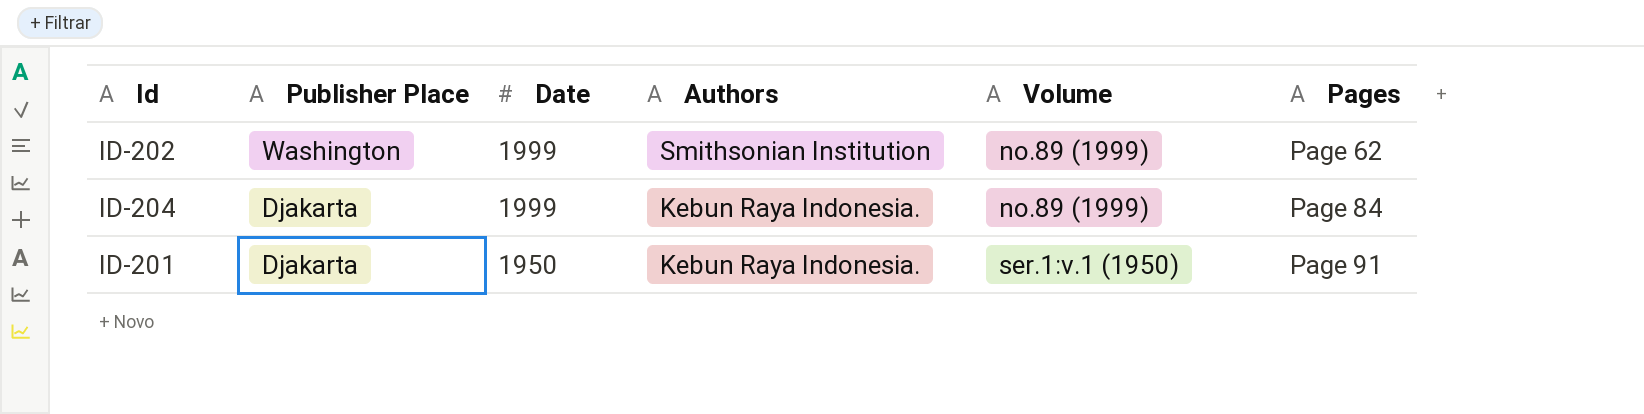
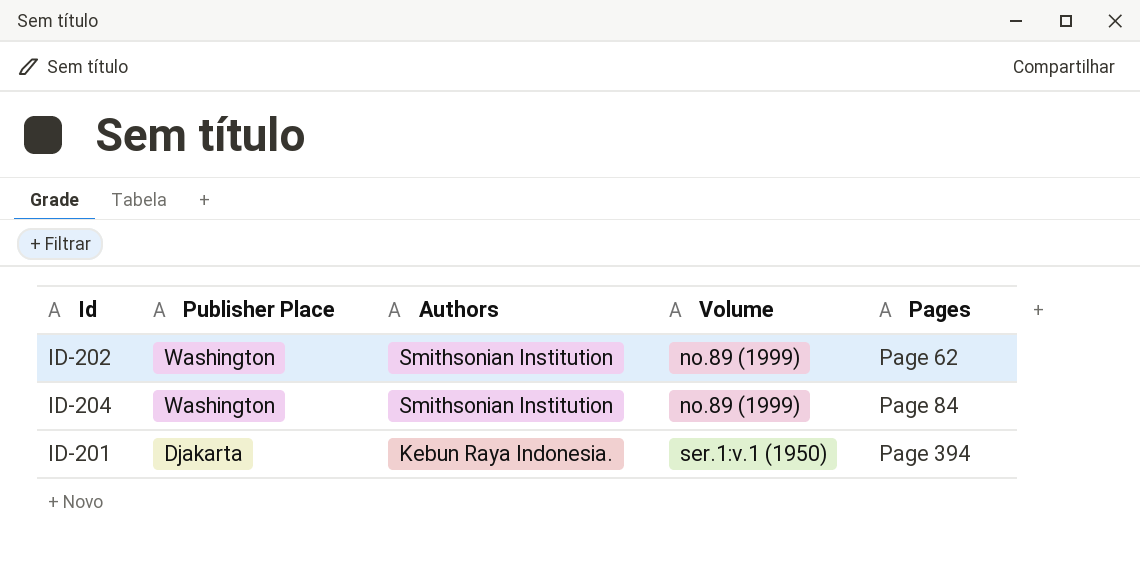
column Date | position: 3 -> none
ID-204 | Publisher Place: Djakarta -> Washington
ID-204 | Authors: Kebun Raya Indonesia. -> Smithsonian Institution
ID-201 | Pages: Page 91 -> Page 394

